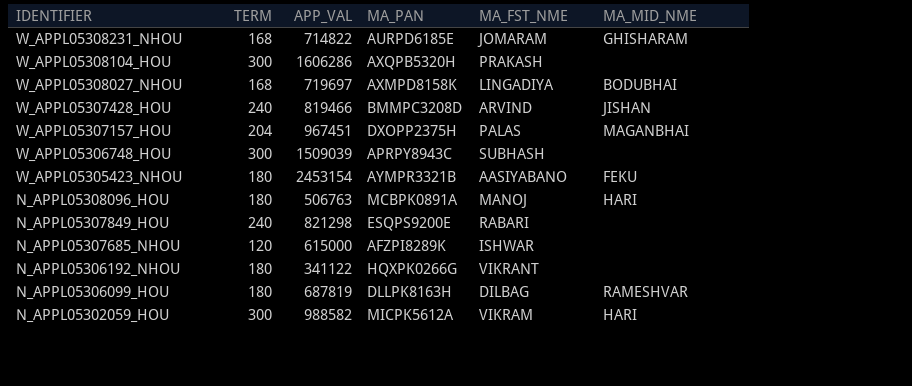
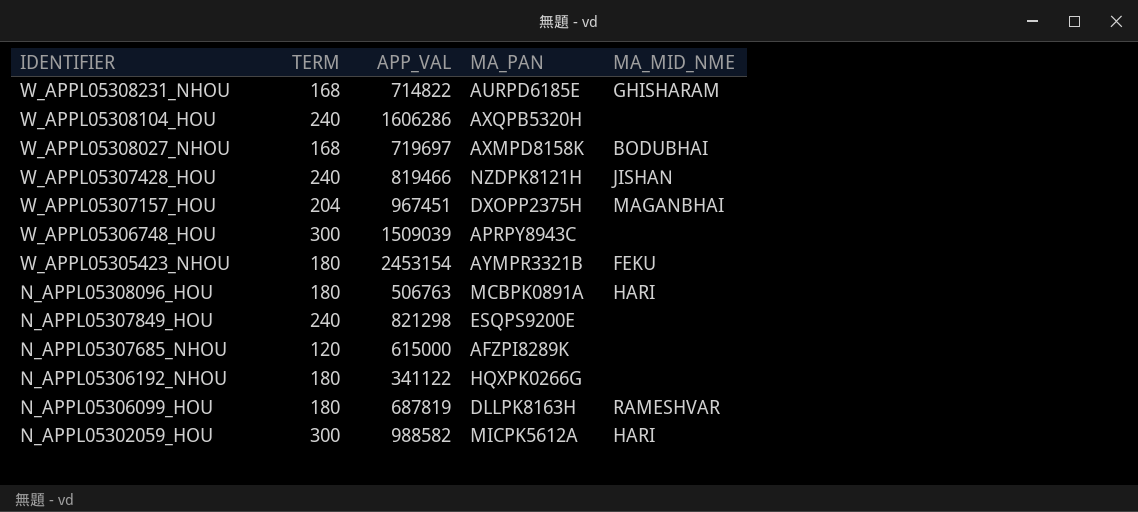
column MA_FST_NME | position: 5 -> none
W_APPL05308104_HOU | TERM: 300 -> 240
W_APPL05307428_HOU | MA_PAN: BMMPC3208D -> NZDPK8121H

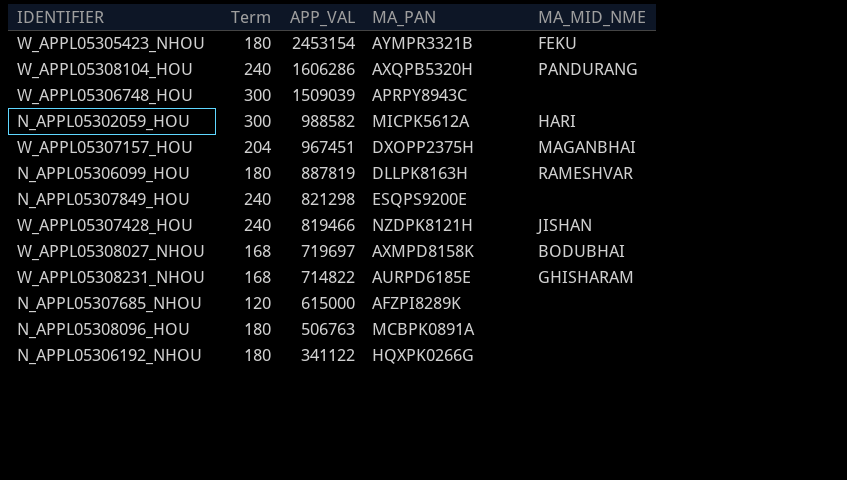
row order: IDENTIFIER descending -> APP_VAL descending
column name: TERM -> Term
W_APPL05308104_HOU | MA_MID_NME: none -> PANDURANG
N_APPL05306099_HOU | APP_VAL: 687819 -> 887819
N_APPL05308096_HOU | MA_MID_NME: HARI -> none

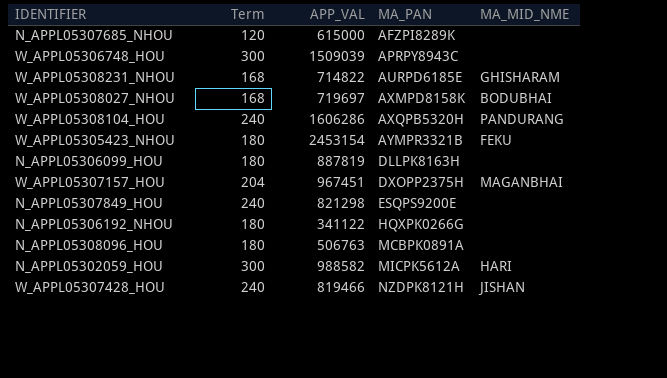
row order: APP_VAL descending -> MA_PAN ascending
N_APPL05306099_HOU | MA_MID_NME: RAMESHVAR -> none

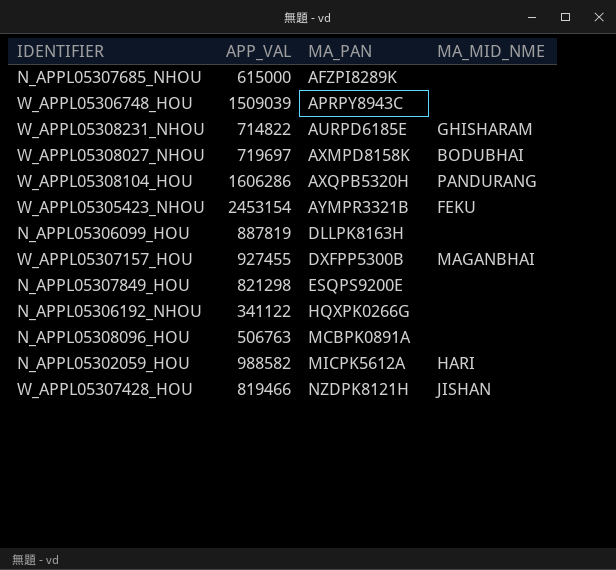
column Term | position: 2 -> none
W_APPL05307157_HOU | APP_VAL: 967451 -> 927455
W_APPL05307157_HOU | MA_PAN: DXOPP2375H -> DXFPP5300B

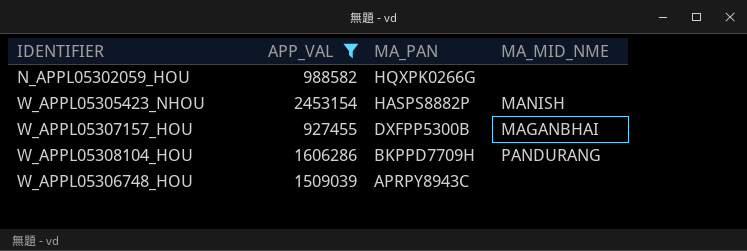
filter: none -> APP_VAL >= 927455
row order: MA_PAN ascending -> MA_PAN descending
N_APPL05302059_HOU | MA_PAN: MICPK5612A -> HQXPK0266G
N_APPL05302059_HOU | MA_MID_NME: HARI -> none
W_APPL05305423_NHOU | MA_PAN: AYMPR3321B -> HASPS8882P
W_APPL05305423_NHOU | MA_MID_NME: FEKU -> MANISH
W_APPL05308104_HOU | MA_PAN: AXQPB5320H -> BKPPD7709H

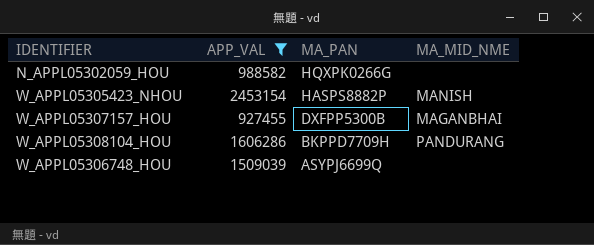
W_APPL05306748_HOU | MA_PAN: APRPY8943C -> ASYPJ6699Q

